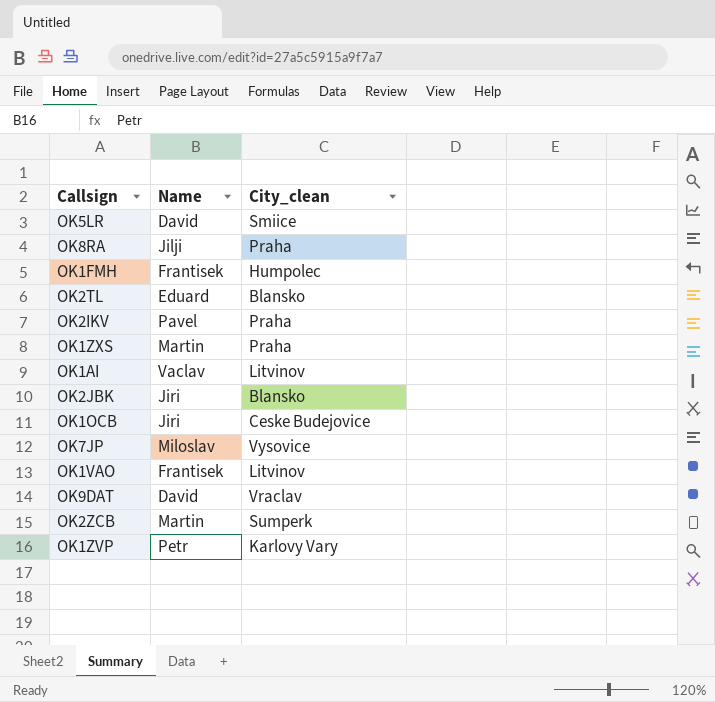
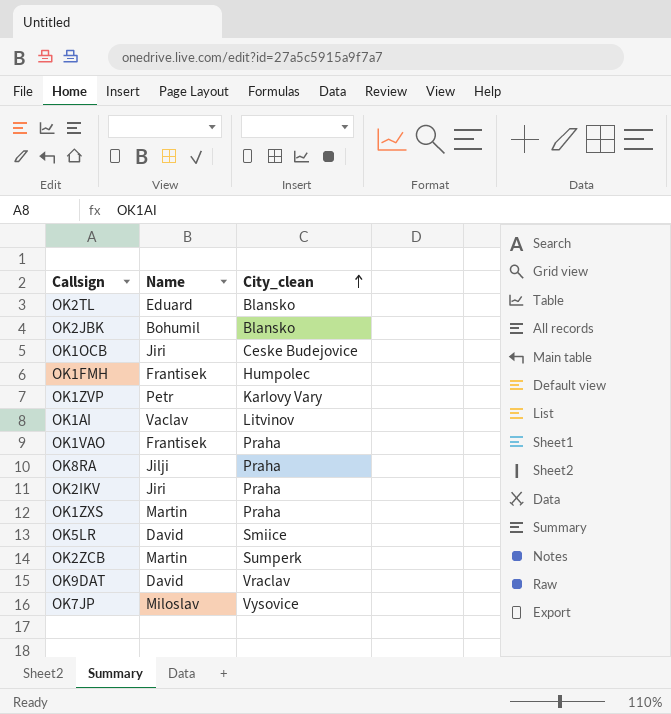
row order: none -> City_clean ascending
OK2JBK | Name: Jiri -> Bohumil
OK1VAO | City_clean: Litvinov -> Praha
OK2IKV | Name: Pavel -> Jiri

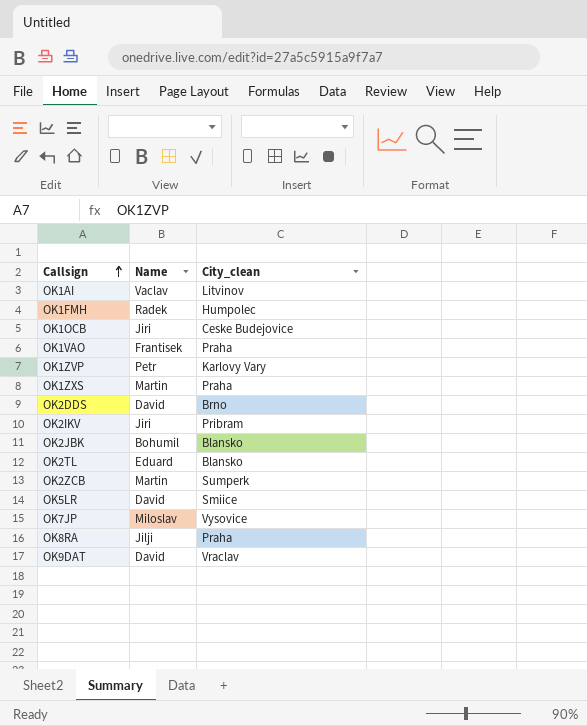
row order: City_clean ascending -> Callsign ascending
OK1FMH | Name: Frantisek -> Radek
row OK2DDS: none -> David | Brno
OK2IKV | City_clean: Praha -> Pribram

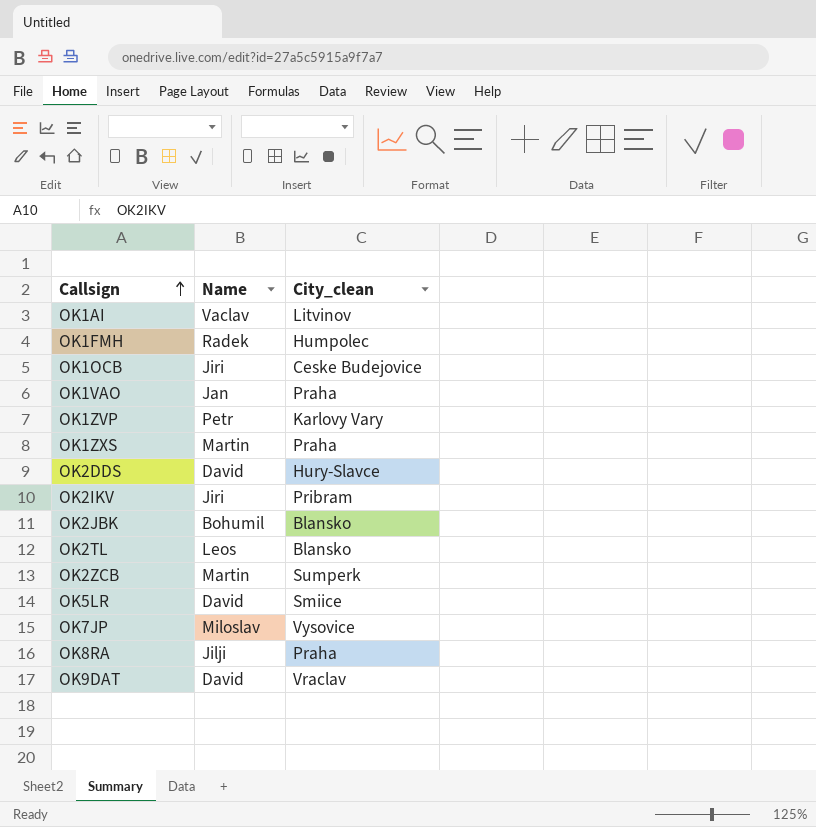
OK1VAO | Name: Frantisek -> Jan
OK2DDS | City_clean: Brno -> Hury-Slavce
OK2TL | Name: Eduard -> Leos

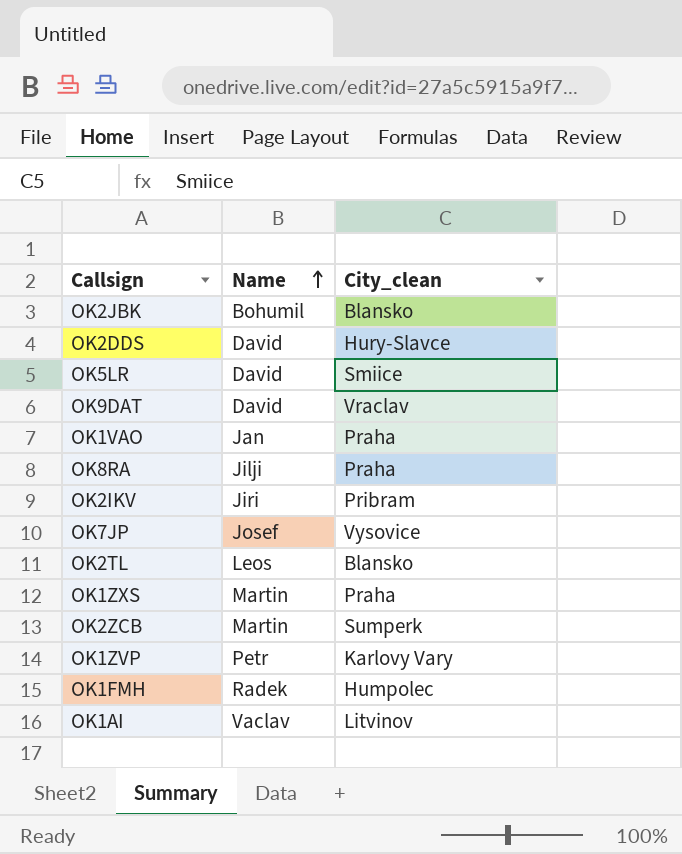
row order: Callsign ascending -> Name ascending
row OK1OCB: Jiri | Ceske Budejovice -> none
OK7JP | Name: Miloslav -> Josef

